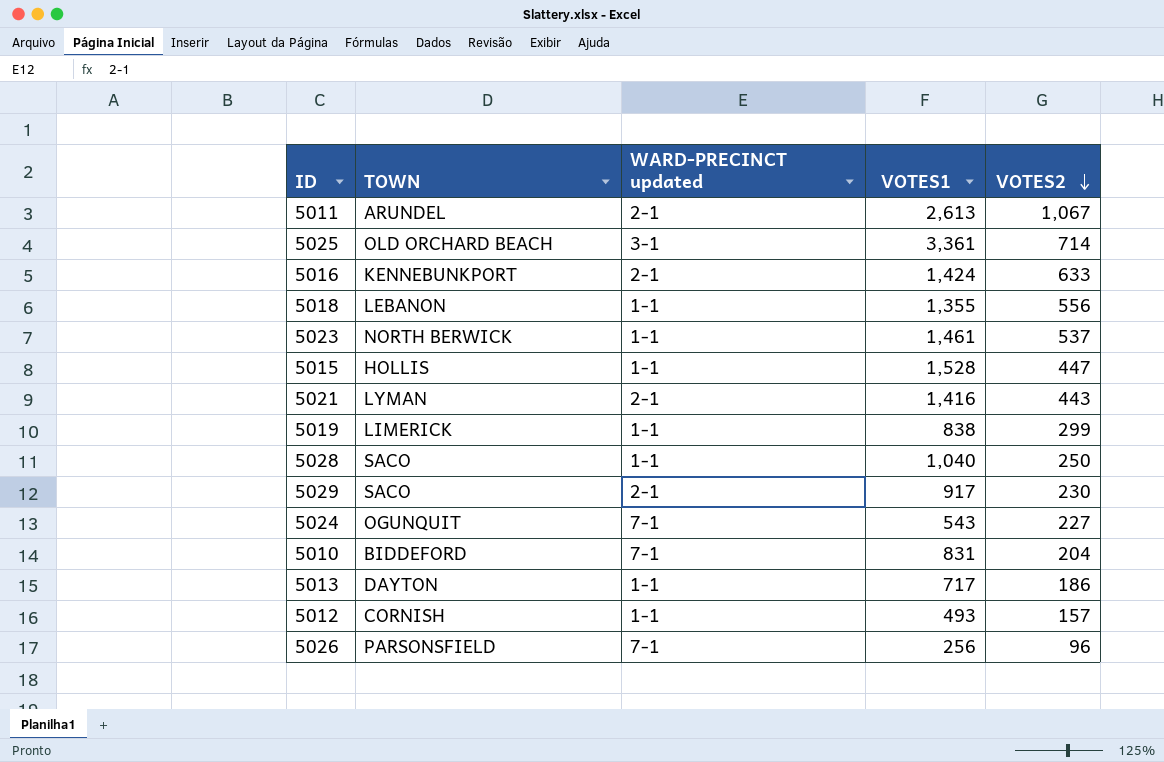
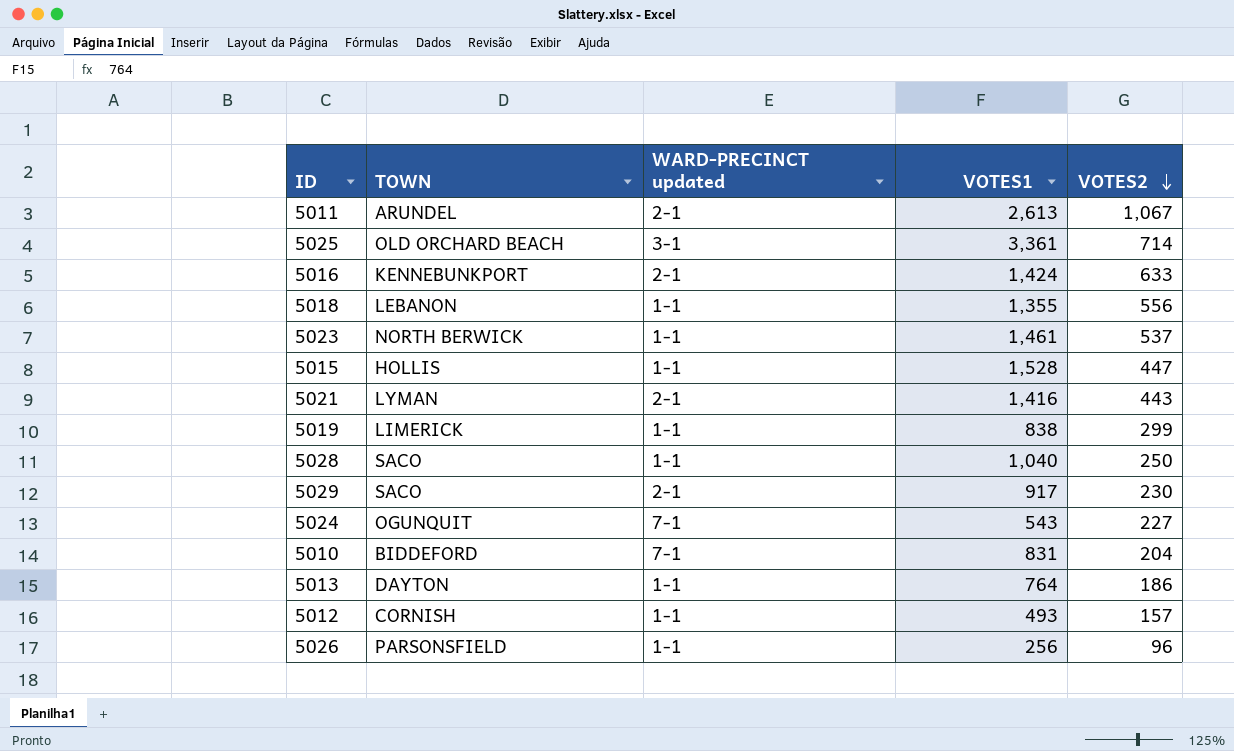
5013 | VOTES1: 717 -> 764
5026 | WARD-PRECINCT updated: 7-1 -> 1-1

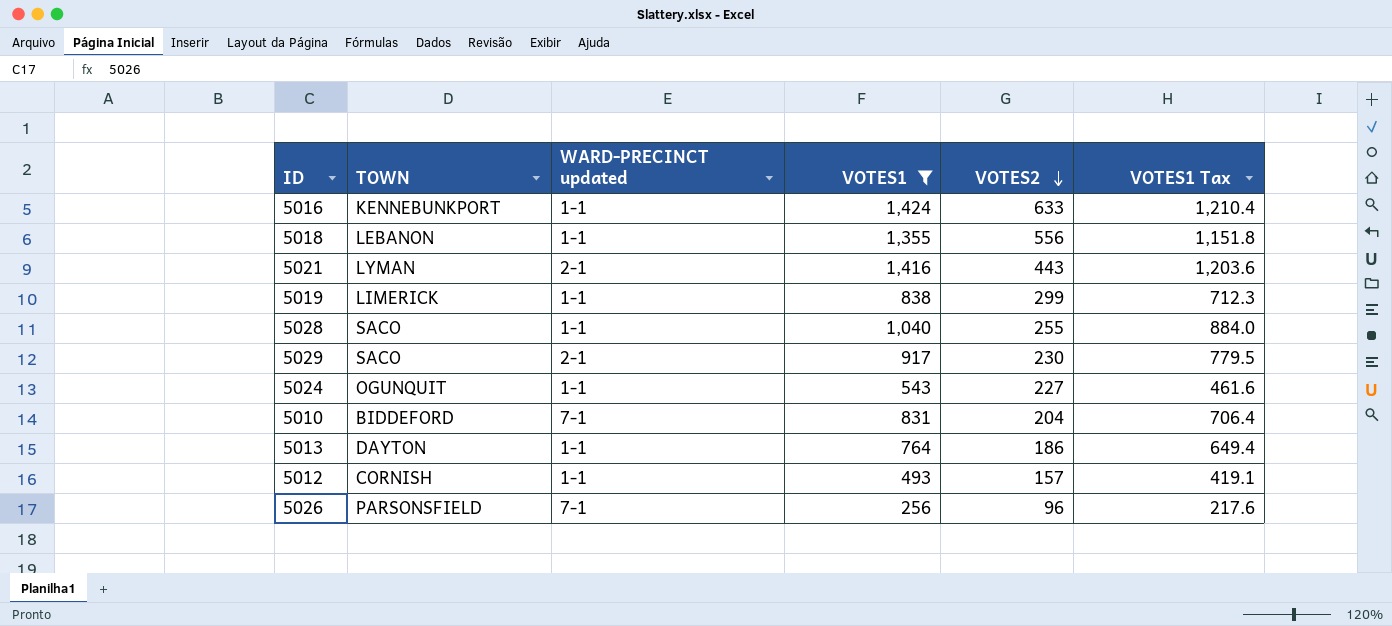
filter: none -> VOTES1 <= 1,424
column VOTES1 Tax | formula: none -> [VOTES1] * 0.85
5016 | WARD-PRECINCT updated: 2-1 -> 1-1
5028 | VOTES2: 250 -> 255
5024 | WARD-PRECINCT updated: 7-1 -> 1-1
5026 | WARD-PRECINCT updated: 1-1 -> 7-1

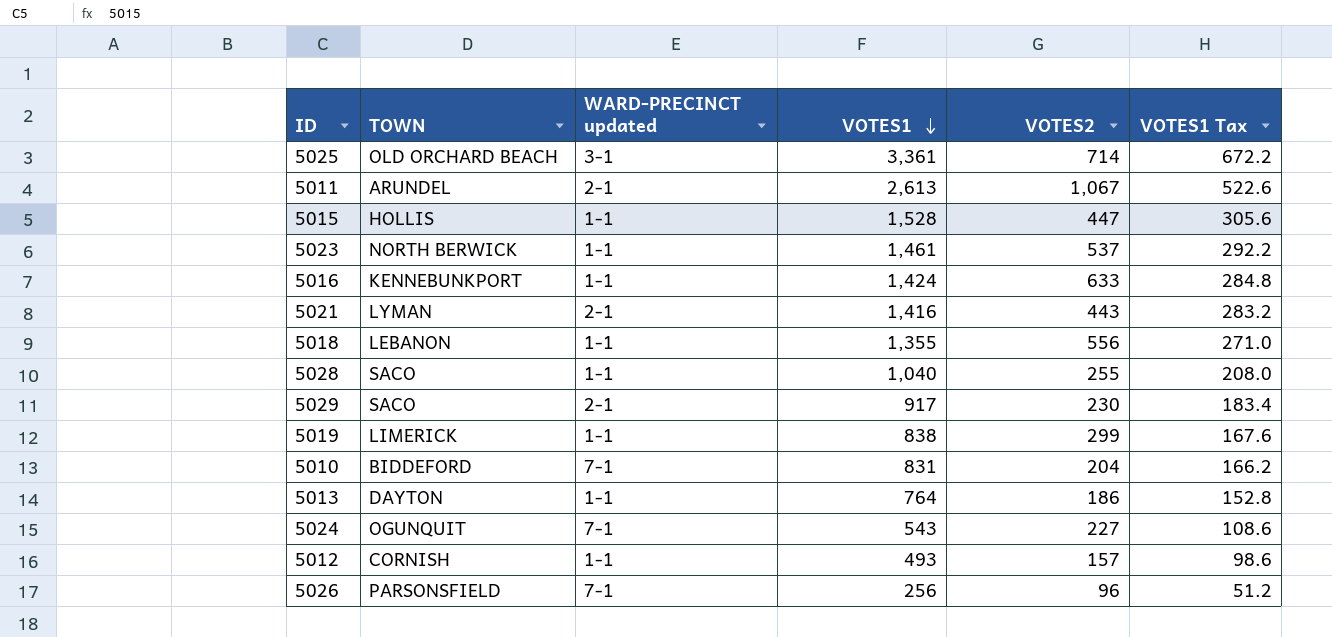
filter: VOTES1 <= 1,424 -> none
row order: VOTES2 descending -> VOTES1 descending
column VOTES1 Tax | formula: [VOTES1] * 0.85 -> [VOTES1] * 0.2
5024 | WARD-PRECINCT updated: 1-1 -> 7-1

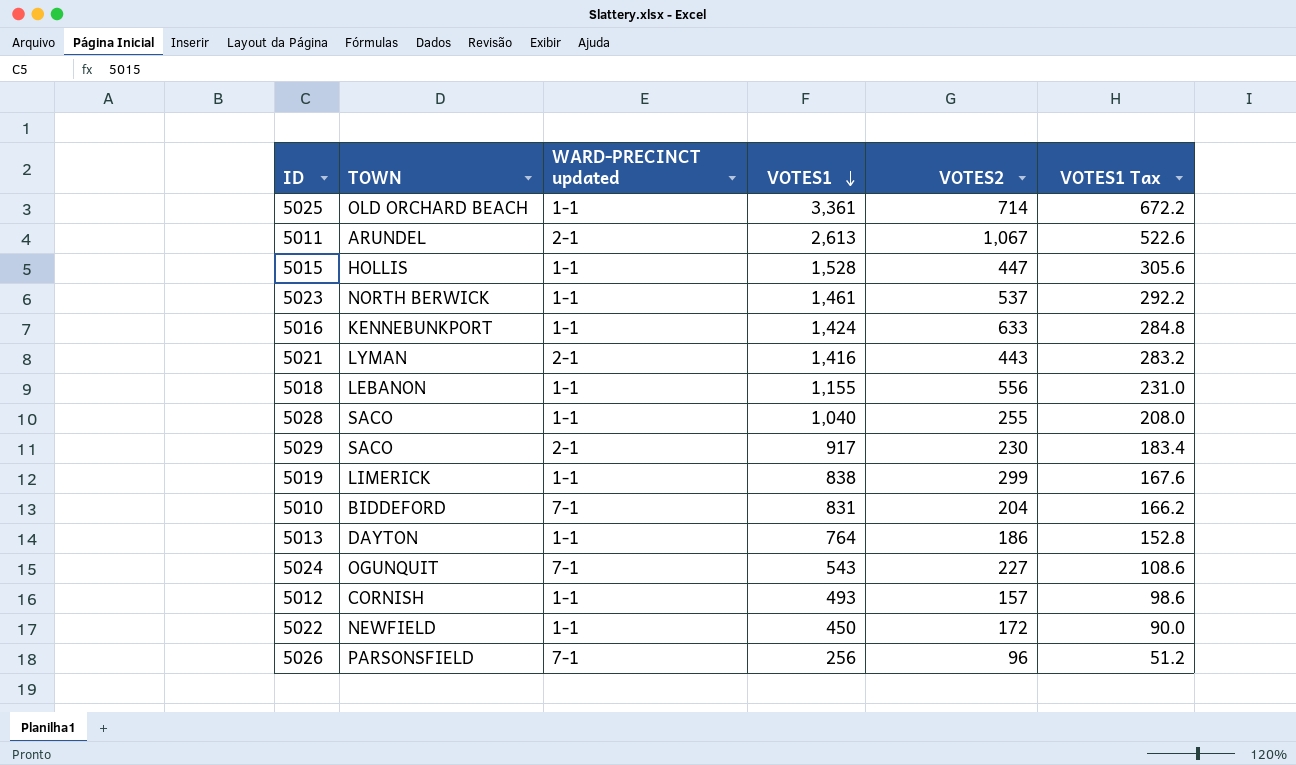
5025 | WARD-PRECINCT updated: 3-1 -> 1-1
5018 | VOTES1: 1,355 -> 1,155
5018 | VOTES1 Tax: 271.0 -> 231.0
row 5022: none -> NEWFIELD | 1-1 | 450 | 172 | 90.0

